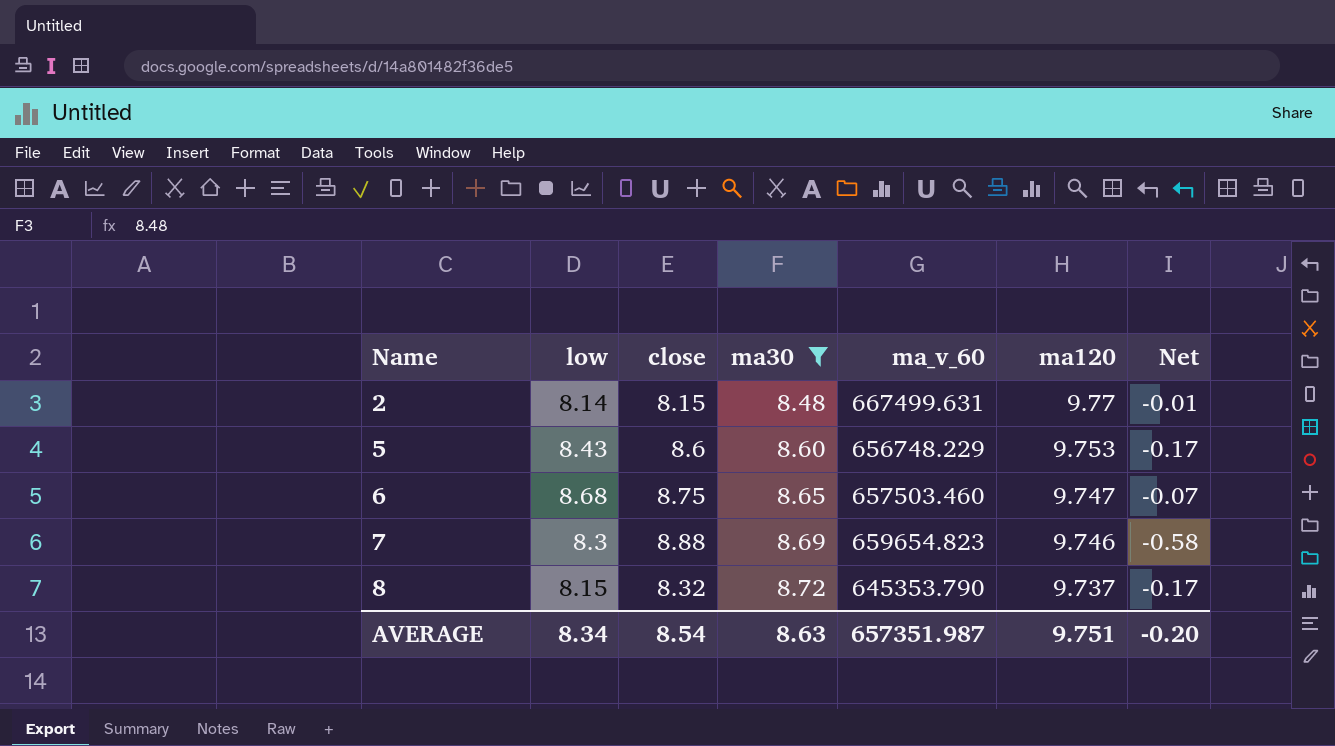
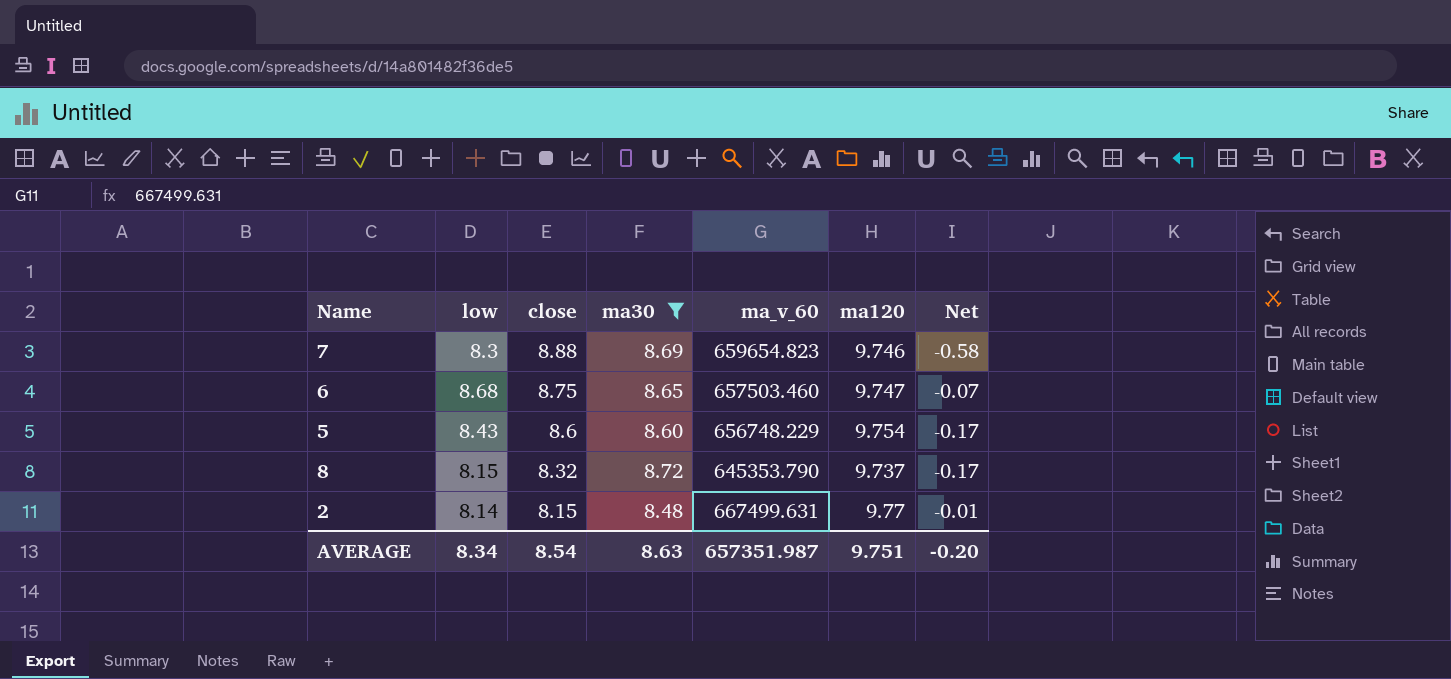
row order: Name ascending -> close descending
5 | ma120: 9.753 -> 9.754

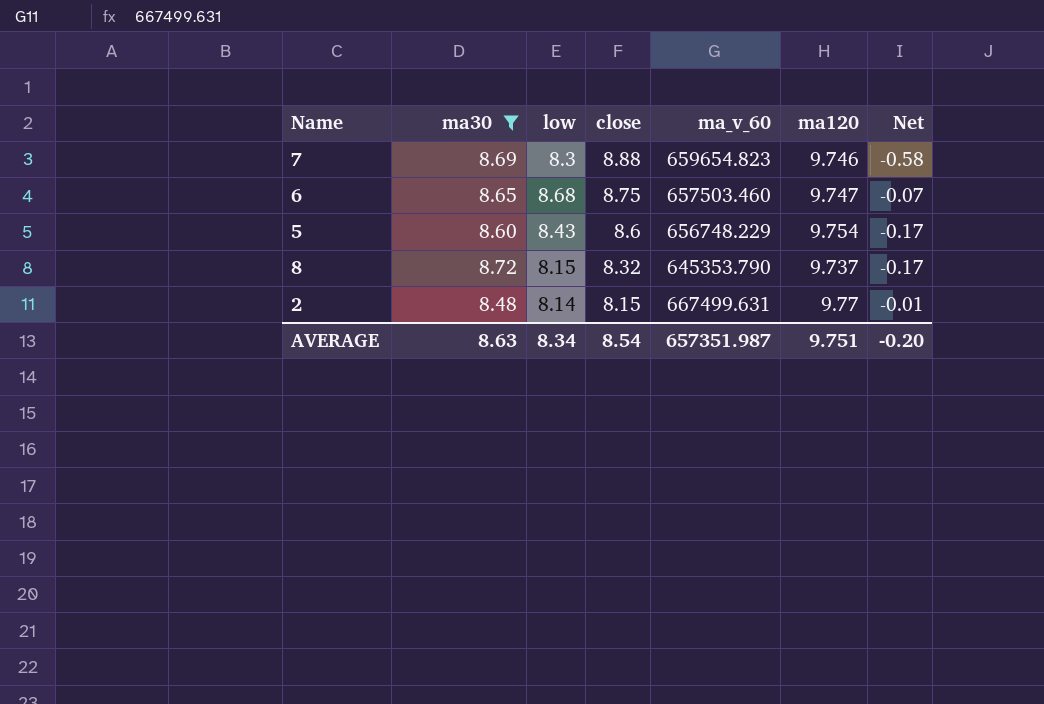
column ma30 | position: 4 -> 2

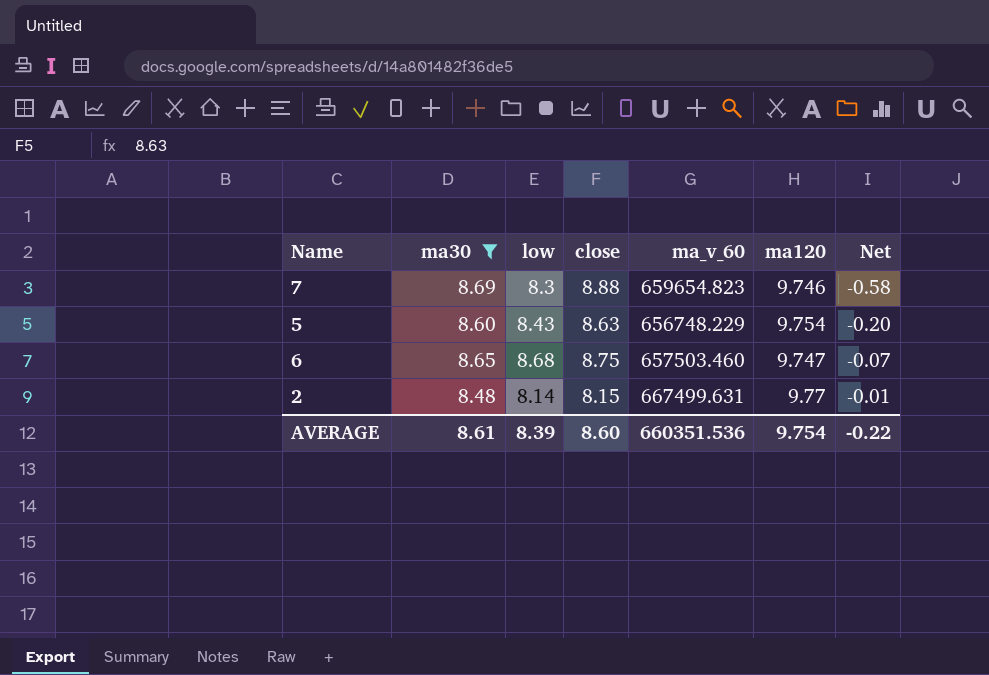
row order: close descending -> Net ascending
row 8: 8.72 | 8.15 | 8.32 | 645353.790 | 9.737 | -0.17 -> none
5 | close: 8.6 -> 8.63
5 | Net: -0.17 -> -0.20
AVERAGE | ma30: 8.63 -> 8.61
AVERAGE | low: 8.34 -> 8.39
AVERAGE | close: 8.54 -> 8.60
AVERAGE | ma_v_60: 657351.987 -> 660351.536
AVERAGE | ma120: 9.751 -> 9.754
AVERAGE | Net: -0.20 -> -0.22

